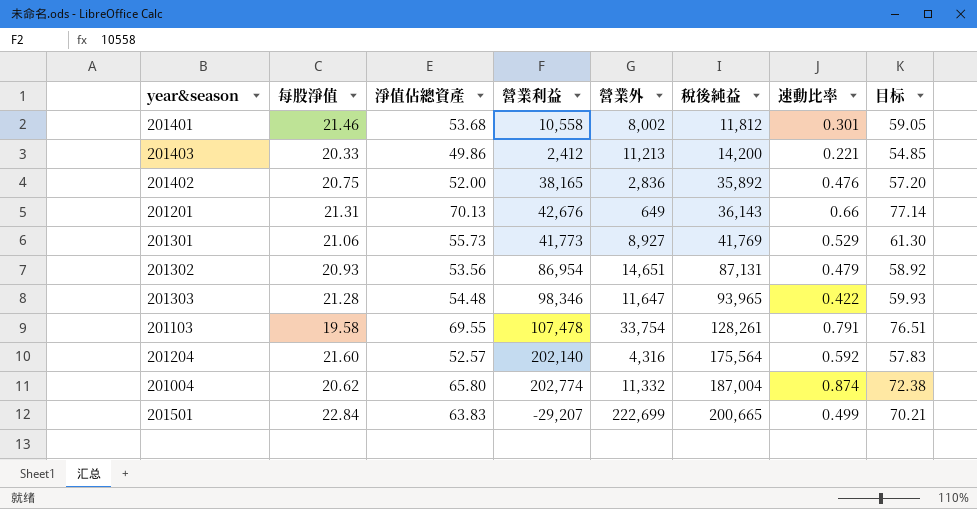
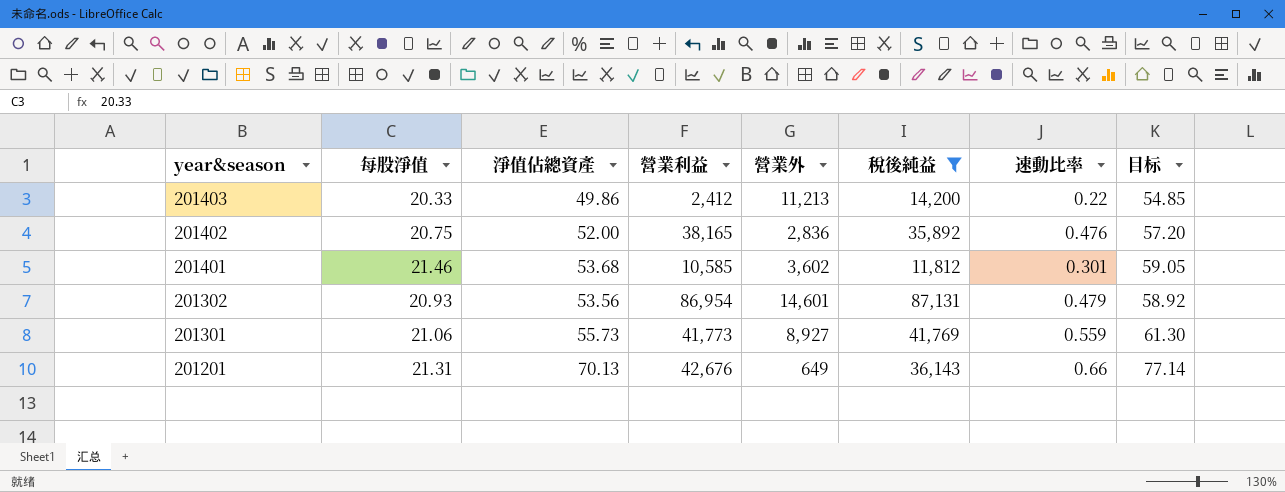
filter: none -> 稅後純益 <= 87,131
row order: 稅後純益 ascending -> year&season descending
201403 | 速動比率: 0.221 -> 0.22
201401 | 營業利益: 10,558 -> 10,585
201401 | 營業外: 8,002 -> 3,602
201302 | 營業外: 14,651 -> 14,601
201301 | 速動比率: 0.529 -> 0.559

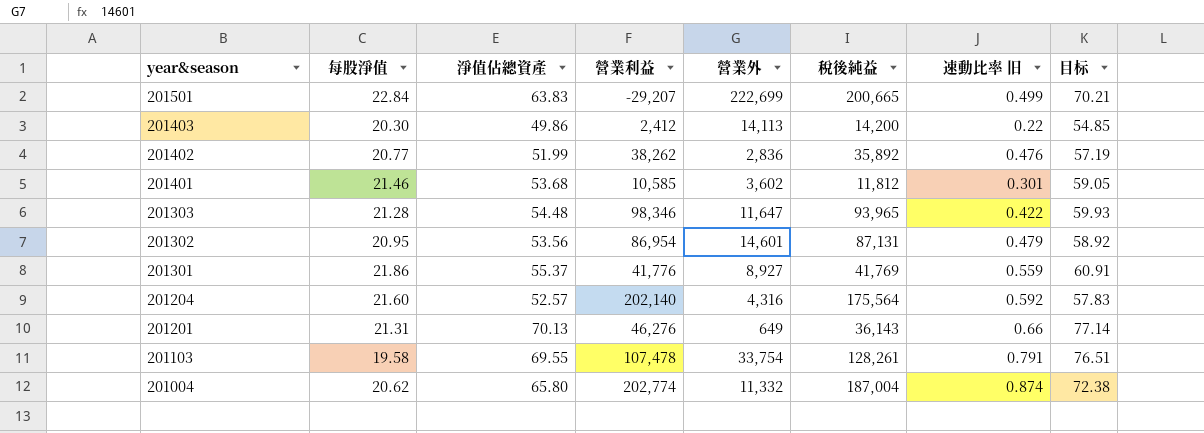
filter: 稅後純益 <= 87,131 -> none
column name: 速動比率 -> 速動比率 旧
201403 | 每股淨值: 20.33 -> 20.30
201403 | 營業外: 11,213 -> 14,113
201402 | 每股淨值: 20.75 -> 20.77
201402 | 淨值佔總資產: 52.00 -> 51.99
201402 | 營業利益: 38,165 -> 38,262
201402 | 目标: 57.20 -> 57.19
201302 | 每股淨值: 20.93 -> 20.95
201301 | 每股淨值: 21.06 -> 21.86
201301 | 淨值佔總資產: 55.73 -> 55.37
201301 | 營業利益: 41,773 -> 41,776
201301 | 目标: 61.30 -> 60.91
201201 | 營業利益: 42,676 -> 46,276

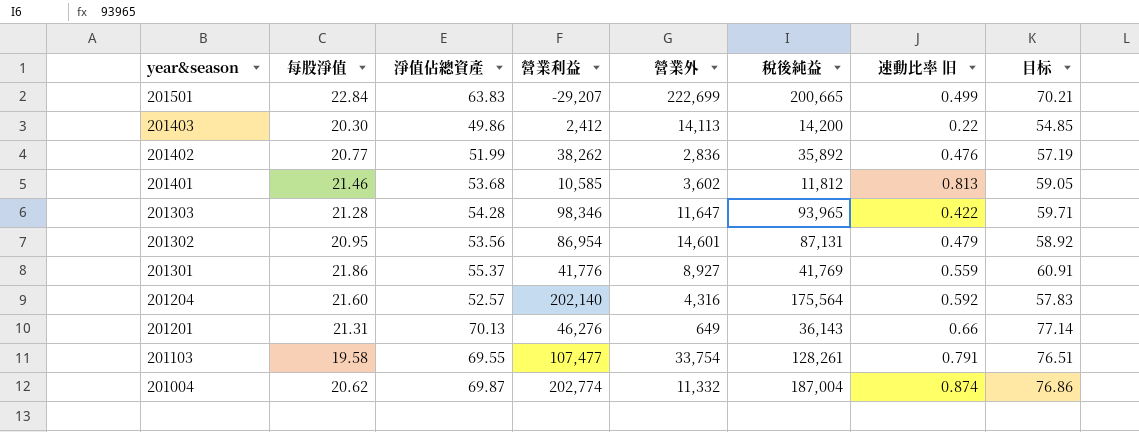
201401 | 速動比率 旧: 0.301 -> 0.813
201303 | 淨值佔總資產: 54.48 -> 54.28
201303 | 目标: 59.93 -> 59.71
201103 | 營業利益: 107,478 -> 107,477
201004 | 淨值佔總資產: 65.80 -> 69.87
201004 | 目标: 72.38 -> 76.86

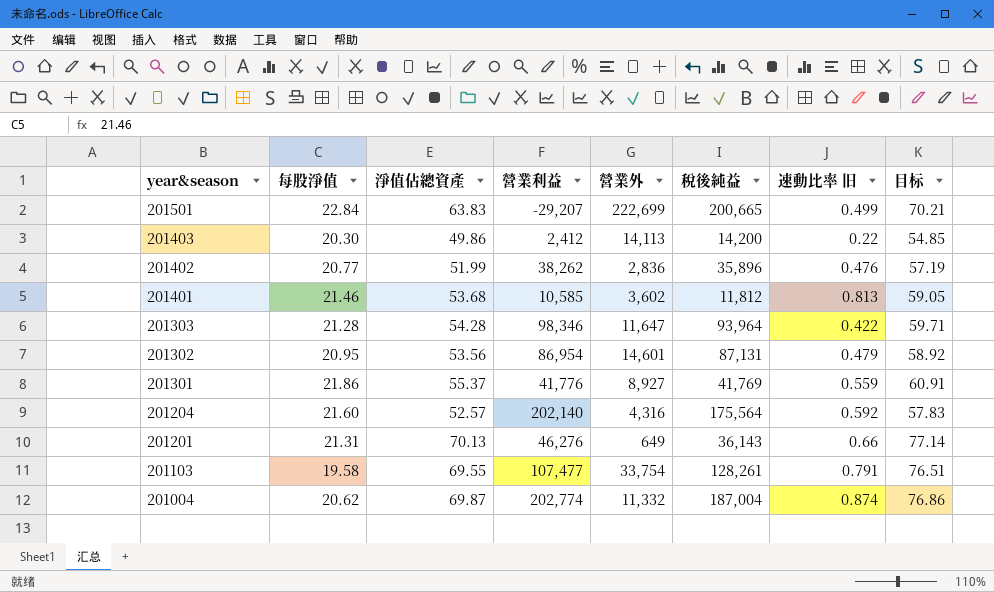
201402 | 稅後純益: 35,892 -> 35,896
201303 | 稅後純益: 93,965 -> 93,964

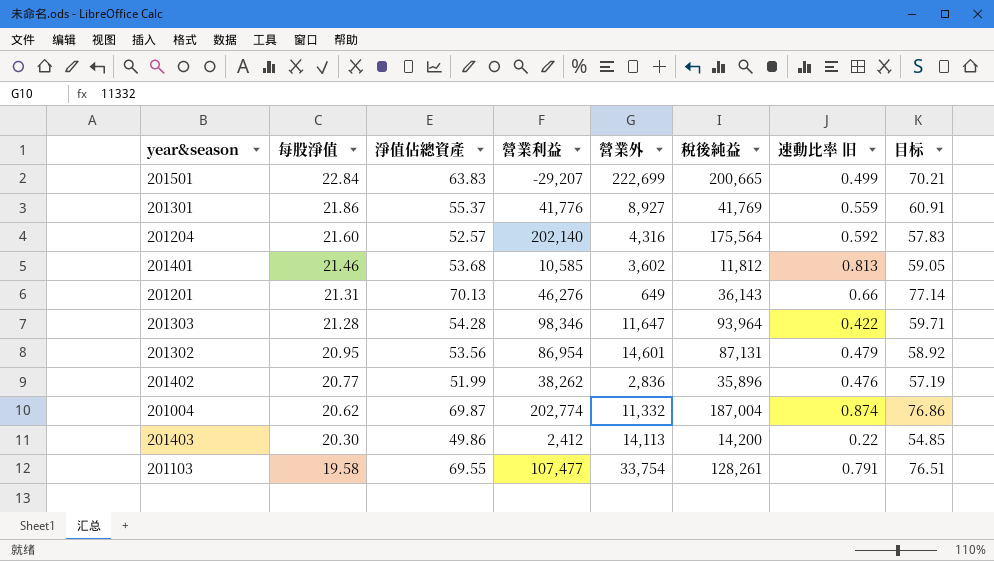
row order: year&season descending -> 每股淨值 descending

